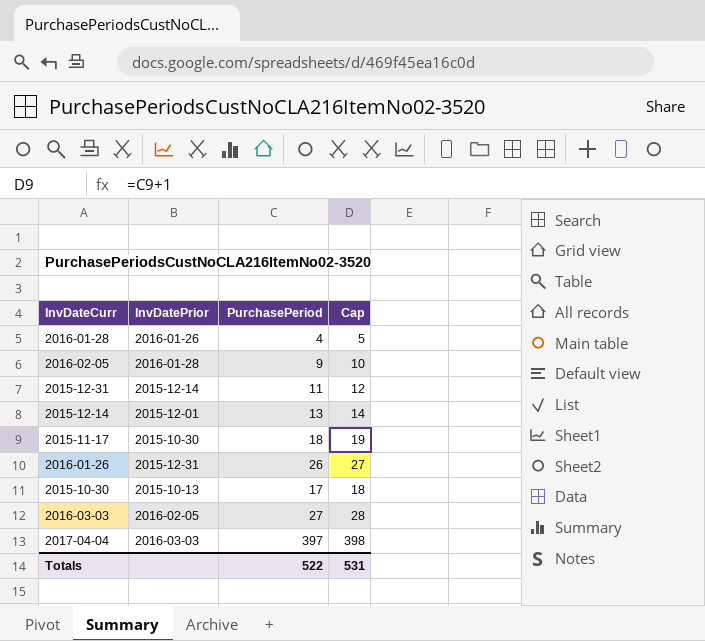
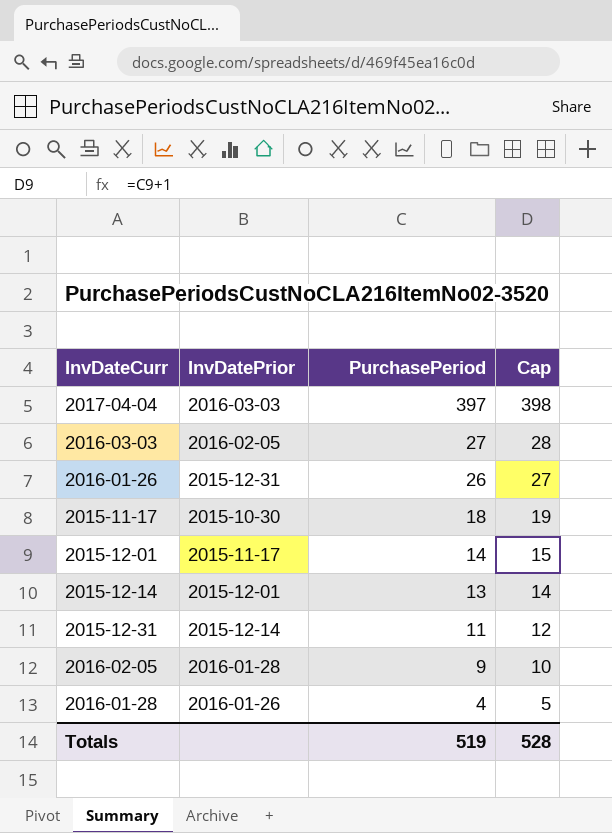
row order: none -> PurchasePeriod descending
row 2015-10-30: 2015-10-13 | 17 | 18 -> none
row 2015-12-01: none -> 2015-11-17 | 14 | 15
Totals | PurchasePeriod: 522 -> 519
Totals | Cap: 531 -> 528

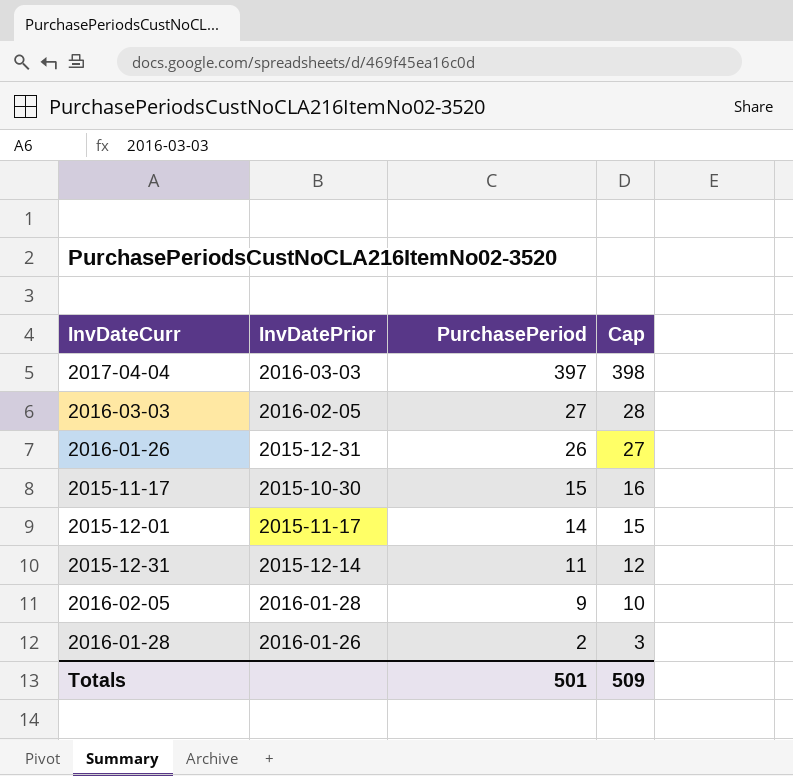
row 2015-12-14: 2015-12-01 | 13 | 14 -> none
2015-11-17 | PurchasePeriod: 18 -> 15
2015-11-17 | Cap: 19 -> 16
2016-01-28 | PurchasePeriod: 4 -> 2
2016-01-28 | Cap: 5 -> 3
Totals | PurchasePeriod: 519 -> 501
Totals | Cap: 528 -> 509

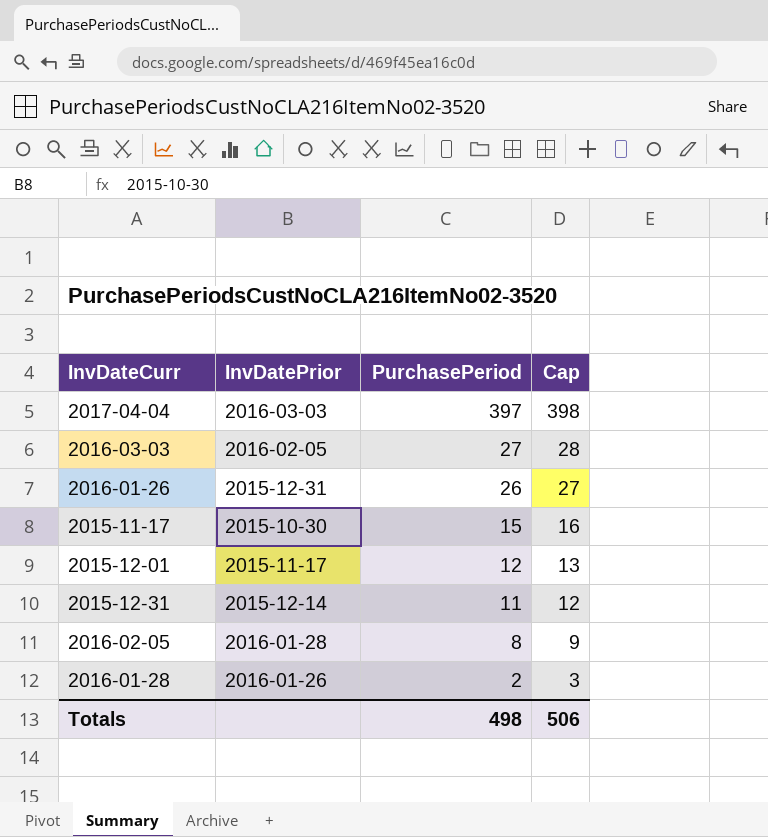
2015-12-01 | PurchasePeriod: 14 -> 12
2015-12-01 | Cap: 15 -> 13
2016-02-05 | PurchasePeriod: 9 -> 8
2016-02-05 | Cap: 10 -> 9
Totals | PurchasePeriod: 501 -> 498
Totals | Cap: 509 -> 506

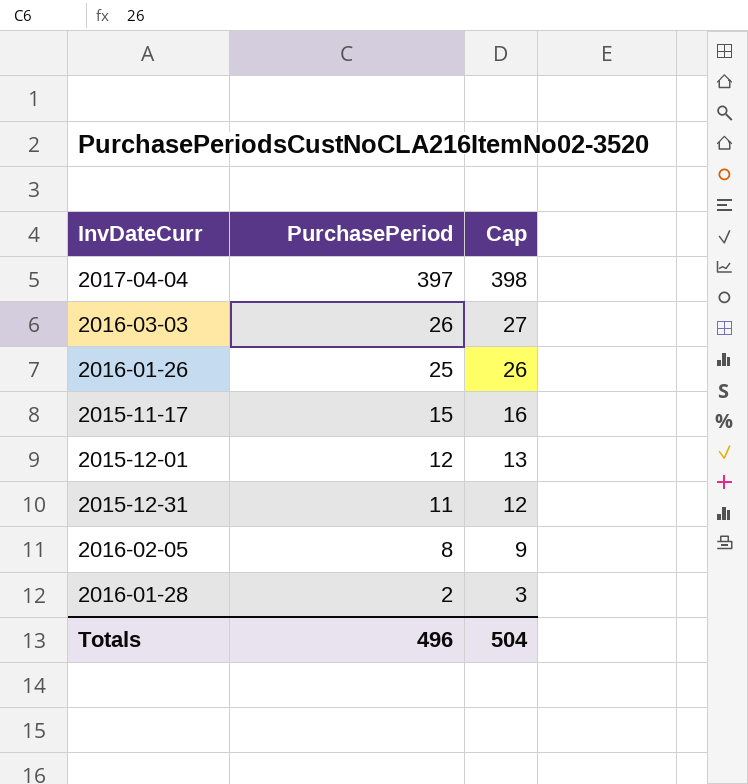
column InvDatePrior | position: 2 -> none
2016-03-03 | PurchasePeriod: 27 -> 26
2016-03-03 | Cap: 28 -> 27
2016-01-26 | PurchasePeriod: 26 -> 25
2016-01-26 | Cap: 27 -> 26
Totals | PurchasePeriod: 498 -> 496
Totals | Cap: 506 -> 504

